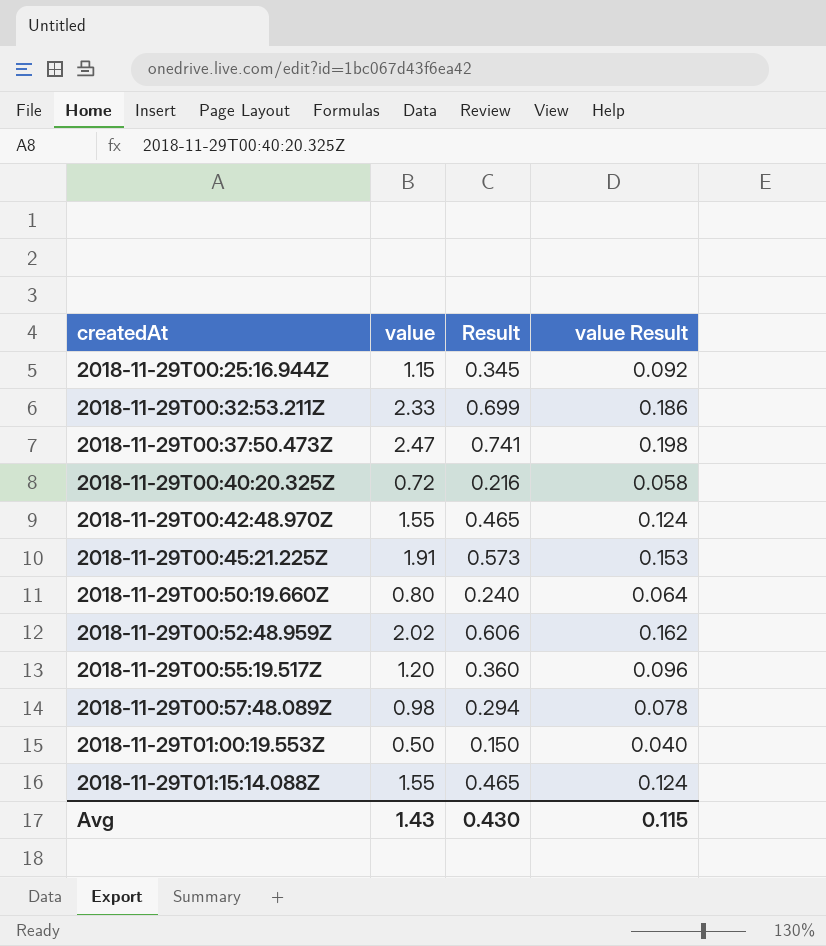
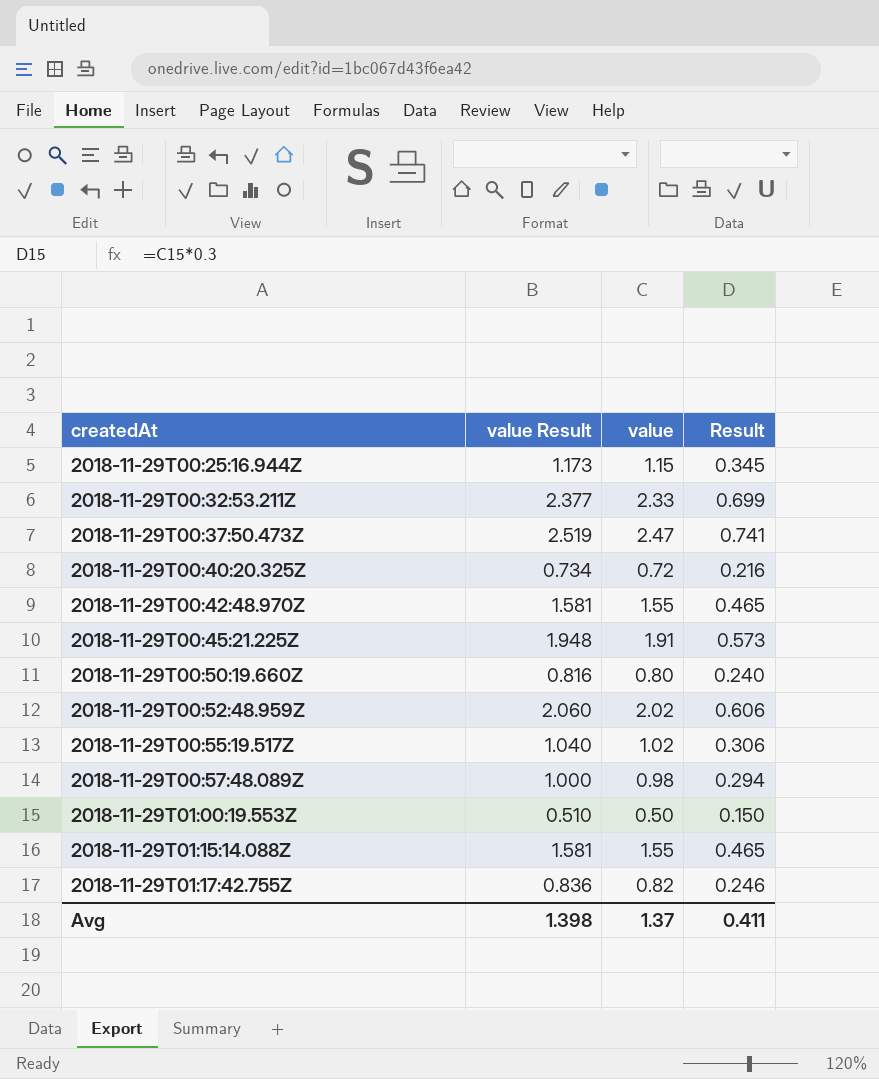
column value Result | formula: [value] * 0.08 -> [value] * 1.02
column value Result | position: 4 -> 2
2018-11-29T00:55:19.517Z | value: 1.20 -> 1.02
2018-11-29T00:55:19.517Z | Result: 0.360 -> 0.306
row 2018-11-29T01:17:42.755Z: none -> 0.836 | 0.82 | 0.246
Avg | value Result: 0.115 -> 1.398
Avg | value: 1.43 -> 1.37
Avg | Result: 0.430 -> 0.411

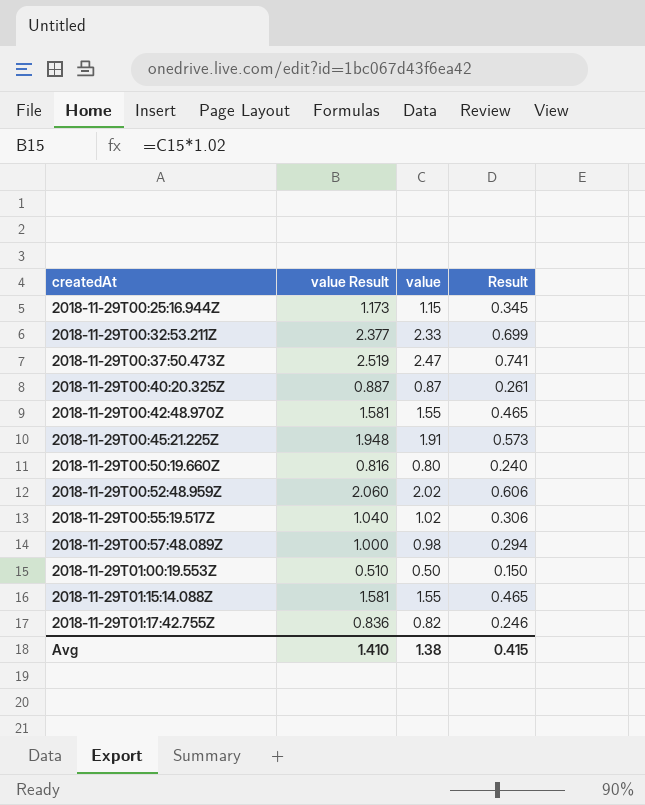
2018-11-29T00:40:20.325Z | value Result: 0.734 -> 0.887
2018-11-29T00:40:20.325Z | value: 0.72 -> 0.87
2018-11-29T00:40:20.325Z | Result: 0.216 -> 0.261
Avg | value Result: 1.398 -> 1.410
Avg | value: 1.37 -> 1.38
Avg | Result: 0.411 -> 0.415

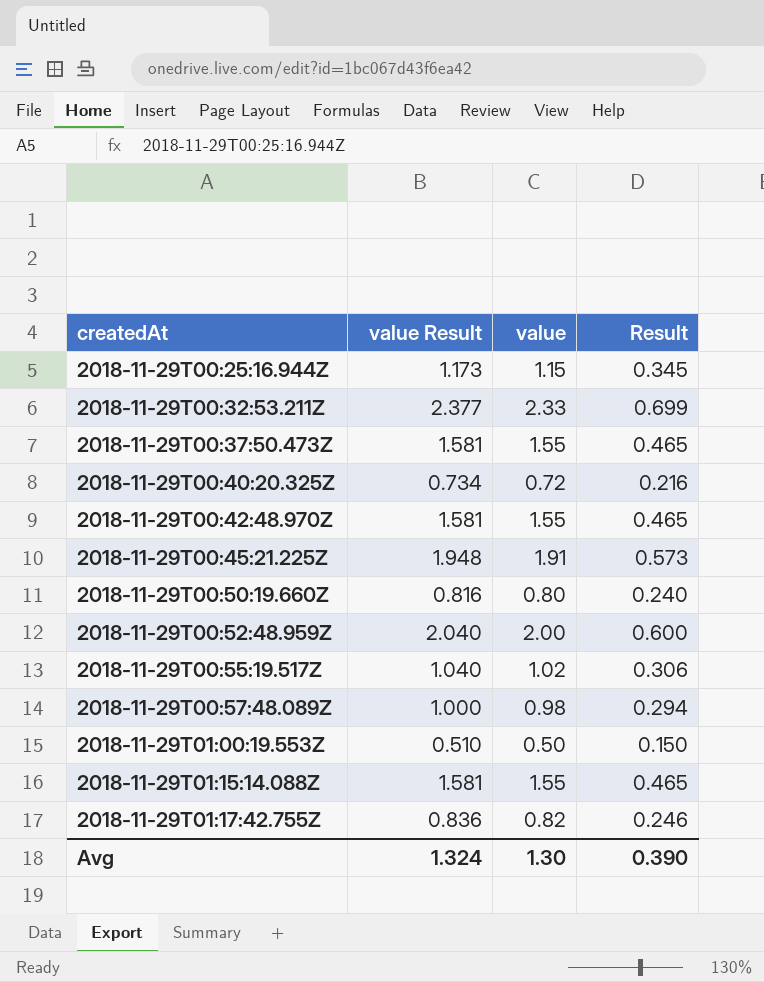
2018-11-29T00:37:50.473Z | value Result: 2.519 -> 1.581
2018-11-29T00:37:50.473Z | value: 2.47 -> 1.55
2018-11-29T00:37:50.473Z | Result: 0.741 -> 0.465
2018-11-29T00:40:20.325Z | value Result: 0.887 -> 0.734
2018-11-29T00:40:20.325Z | value: 0.87 -> 0.72
2018-11-29T00:40:20.325Z | Result: 0.261 -> 0.216
2018-11-29T00:52:48.959Z | value Result: 2.060 -> 2.040
2018-11-29T00:52:48.959Z | value: 2.02 -> 2.00
2018-11-29T00:52:48.959Z | Result: 0.606 -> 0.600
Avg | value Result: 1.410 -> 1.324
Avg | value: 1.38 -> 1.30
Avg | Result: 0.415 -> 0.390

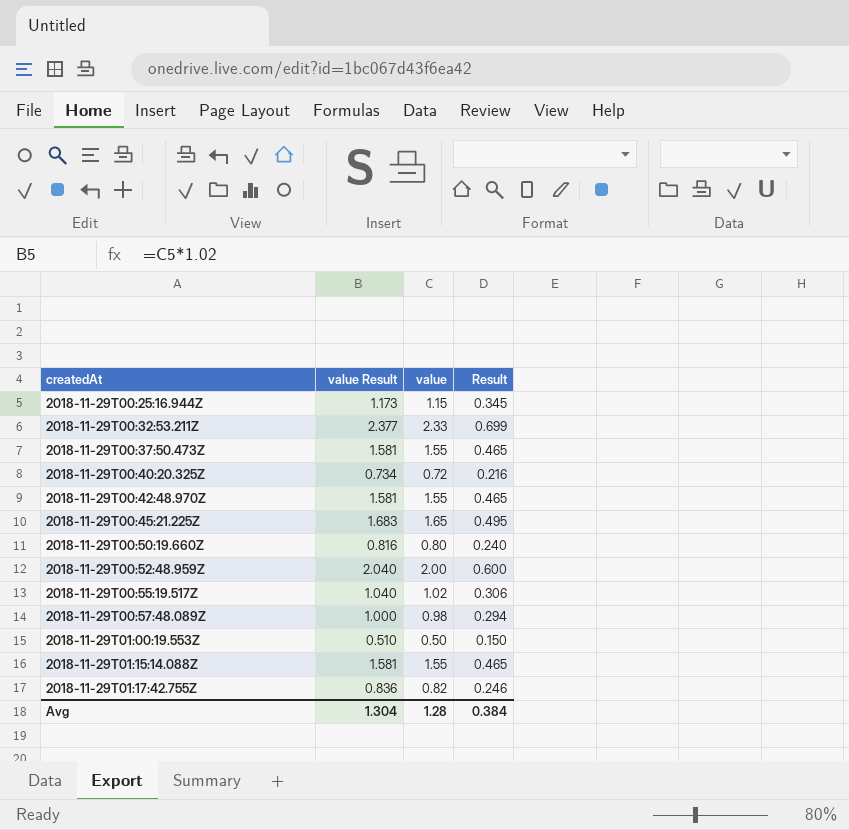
2018-11-29T00:45:21.225Z | value Result: 1.948 -> 1.683
2018-11-29T00:45:21.225Z | value: 1.91 -> 1.65
2018-11-29T00:45:21.225Z | Result: 0.573 -> 0.495
Avg | value Result: 1.324 -> 1.304
Avg | value: 1.30 -> 1.28
Avg | Result: 0.390 -> 0.384

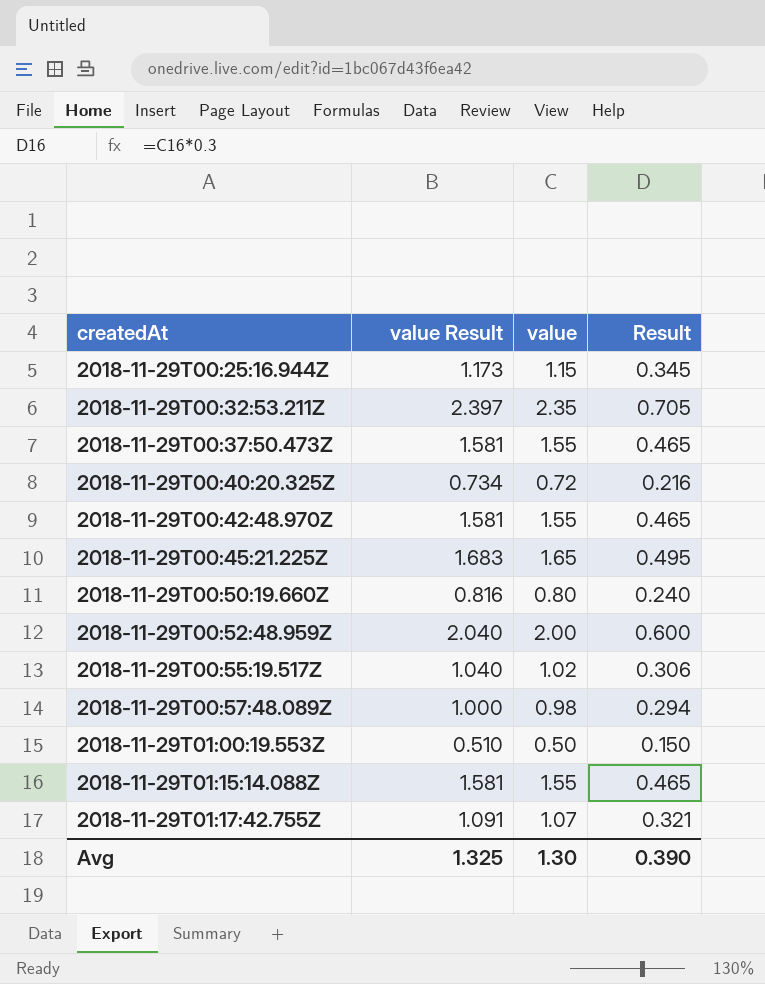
2018-11-29T00:32:53.211Z | value Result: 2.377 -> 2.397
2018-11-29T00:32:53.211Z | value: 2.33 -> 2.35
2018-11-29T00:32:53.211Z | Result: 0.699 -> 0.705
2018-11-29T01:17:42.755Z | value Result: 0.836 -> 1.091
2018-11-29T01:17:42.755Z | value: 0.82 -> 1.07
2018-11-29T01:17:42.755Z | Result: 0.246 -> 0.321
Avg | value Result: 1.304 -> 1.325
Avg | value: 1.28 -> 1.30
Avg | Result: 0.384 -> 0.390

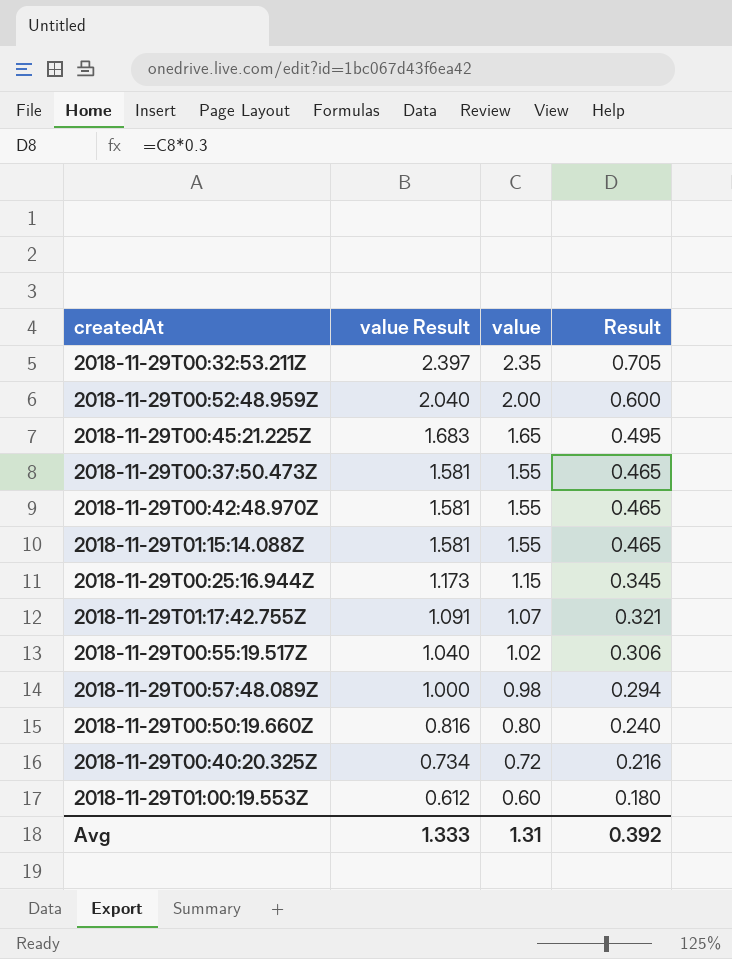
row order: createdAt ascending -> value Result descending
2018-11-29T01:00:19.553Z | value Result: 0.510 -> 0.612
2018-11-29T01:00:19.553Z | value: 0.50 -> 0.60
2018-11-29T01:00:19.553Z | Result: 0.150 -> 0.180
Avg | value Result: 1.325 -> 1.333
Avg | value: 1.30 -> 1.31
Avg | Result: 0.390 -> 0.392

